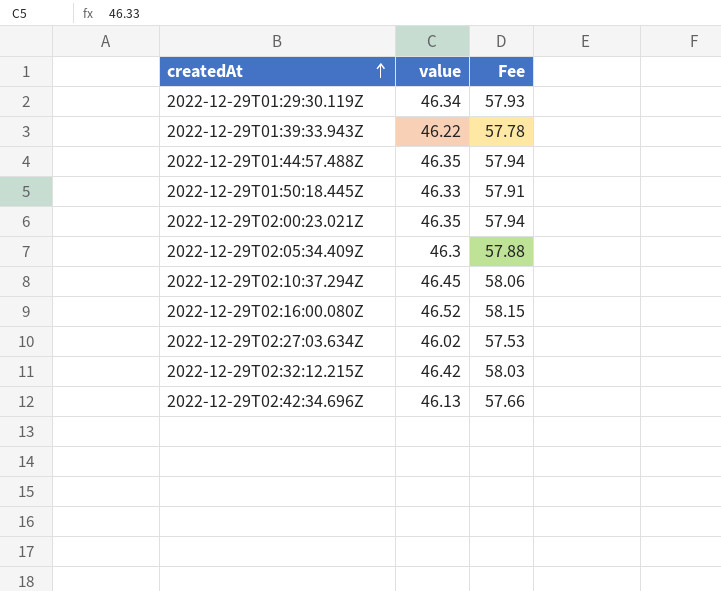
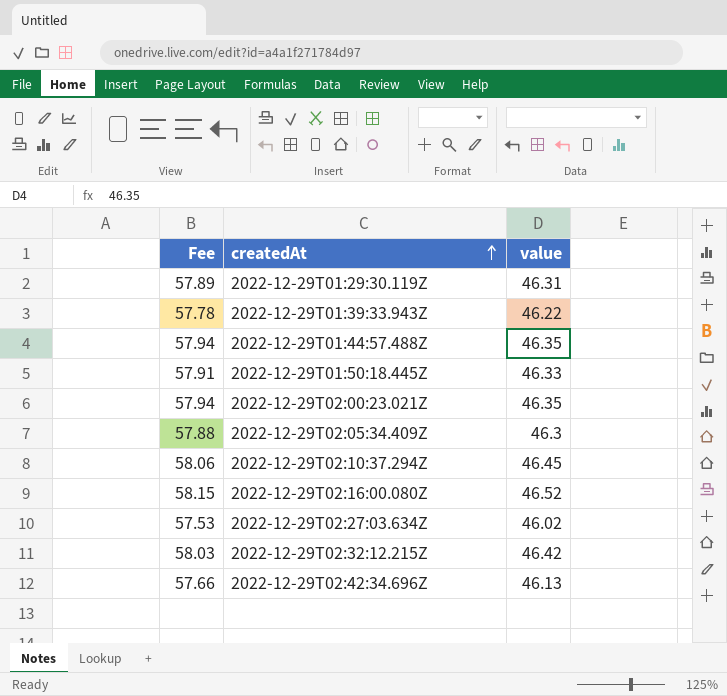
column Fee | position: 3 -> 1
2022-12-29T01:29:30.119Z | Fee: 57.93 -> 57.89
2022-12-29T01:29:30.119Z | value: 46.34 -> 46.31

